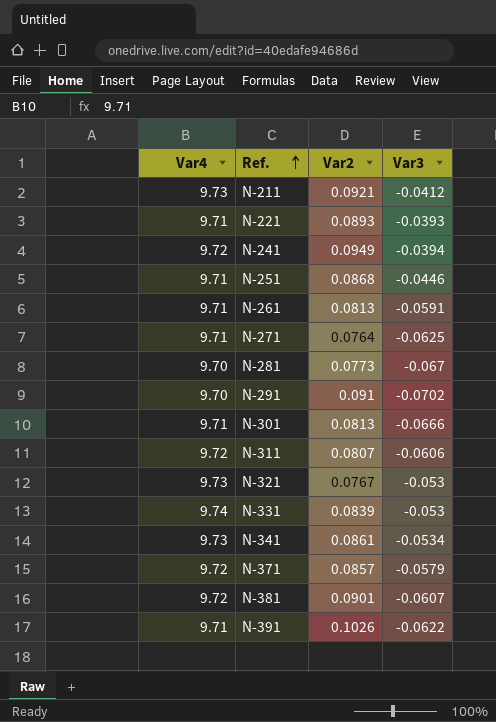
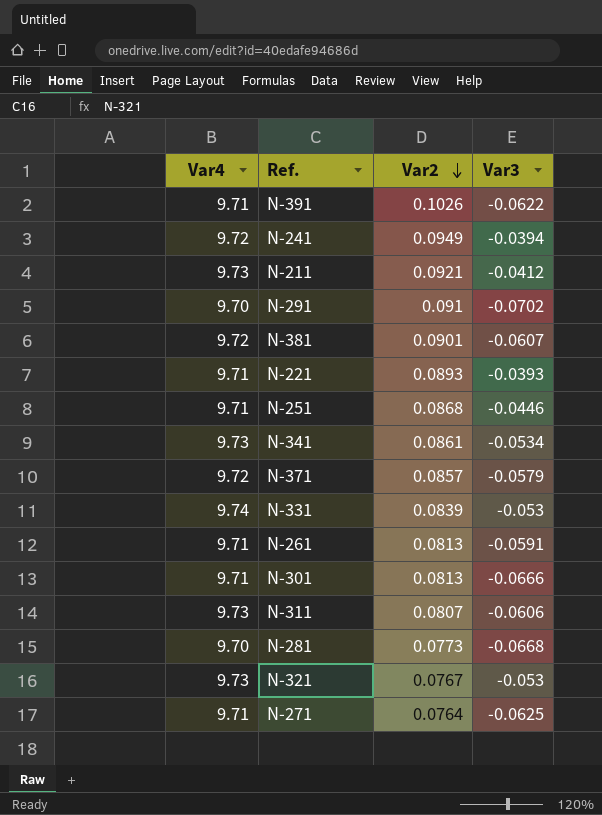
row order: Ref. ascending -> Var2 descending
N-311 | Var4: 9.72 -> 9.73
N-281 | Var3: -0.067 -> -0.0668

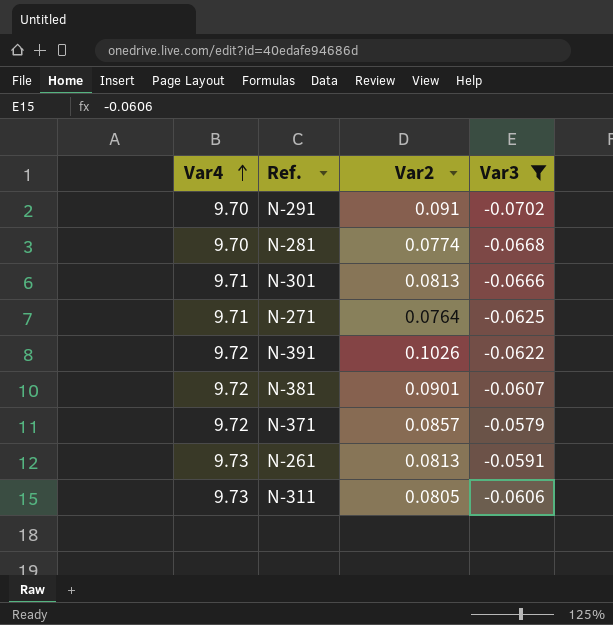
filter: none -> Var3 <= -0.0579
row order: Var2 descending -> Var4 ascending
N-281 | Var2: 0.0773 -> 0.0774
N-391 | Var4: 9.71 -> 9.72
N-261 | Var4: 9.71 -> 9.73
N-311 | Var2: 0.0807 -> 0.0805

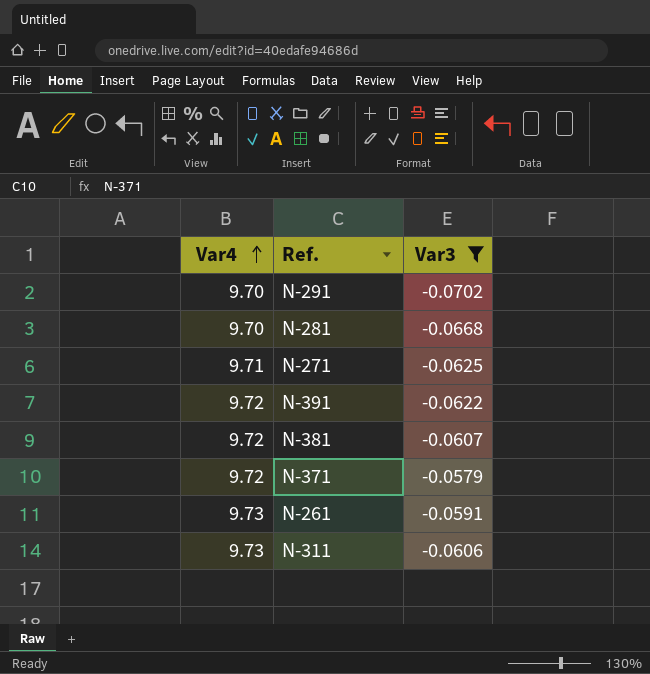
column Var2 | position: 3 -> none
row N-301: 9.71 | 0.0813 | -0.0666 -> none

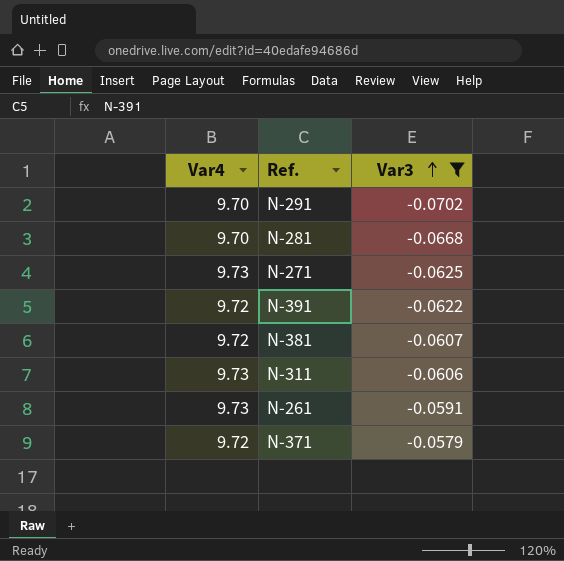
row order: Var4 ascending -> Var3 ascending
N-271 | Var4: 9.71 -> 9.73

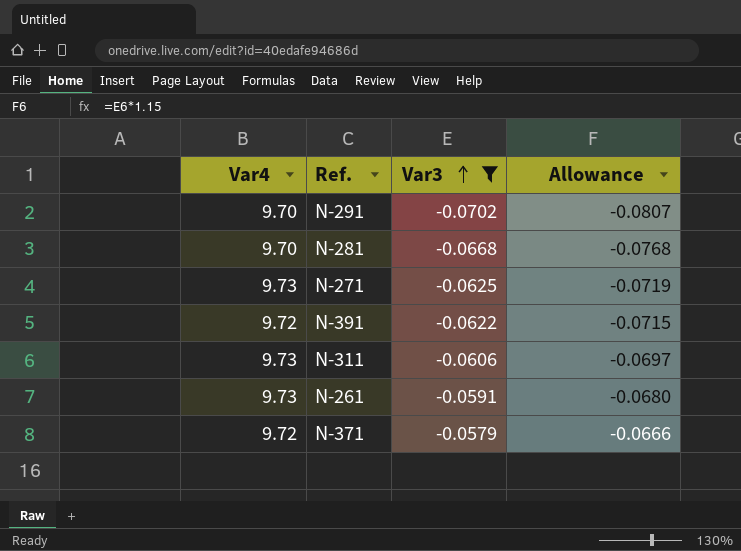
column Allowance | formula: none -> [Var3] * 1.15
row N-381: 9.72 | -0.0607 -> none

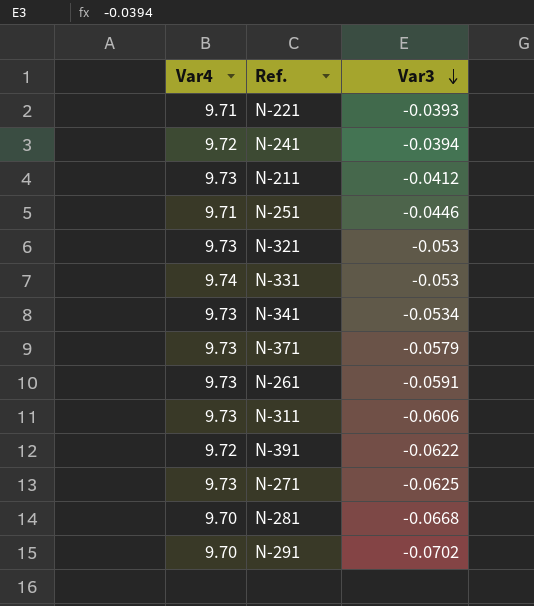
filter: Var3 <= -0.0579 -> none
row order: Var3 ascending -> Var3 descending
column Allowance | formula: [Var3] * 1.15 -> none
N-371 | Var4: 9.72 -> 9.73

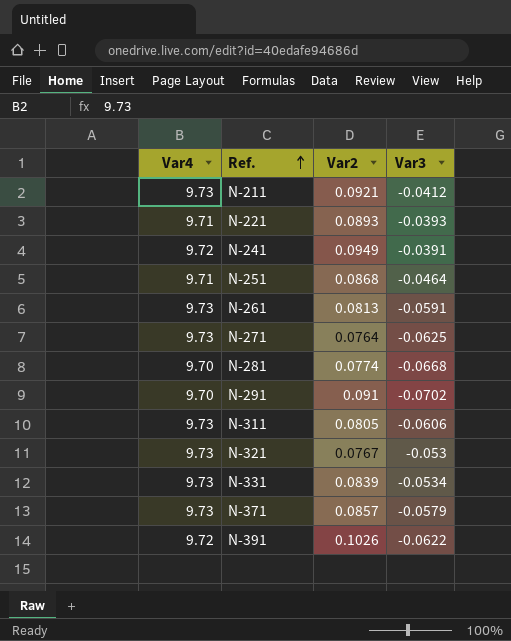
row order: Var3 descending -> Ref. ascending
column Var2 | position: none -> 3
row N-341: 9.73 | -0.0534 -> none
N-241 | Var3: -0.0394 -> -0.0391
N-251 | Var3: -0.0446 -> -0.0464
N-331 | Var4: 9.74 -> 9.73
N-331 | Var3: -0.053 -> -0.0534

